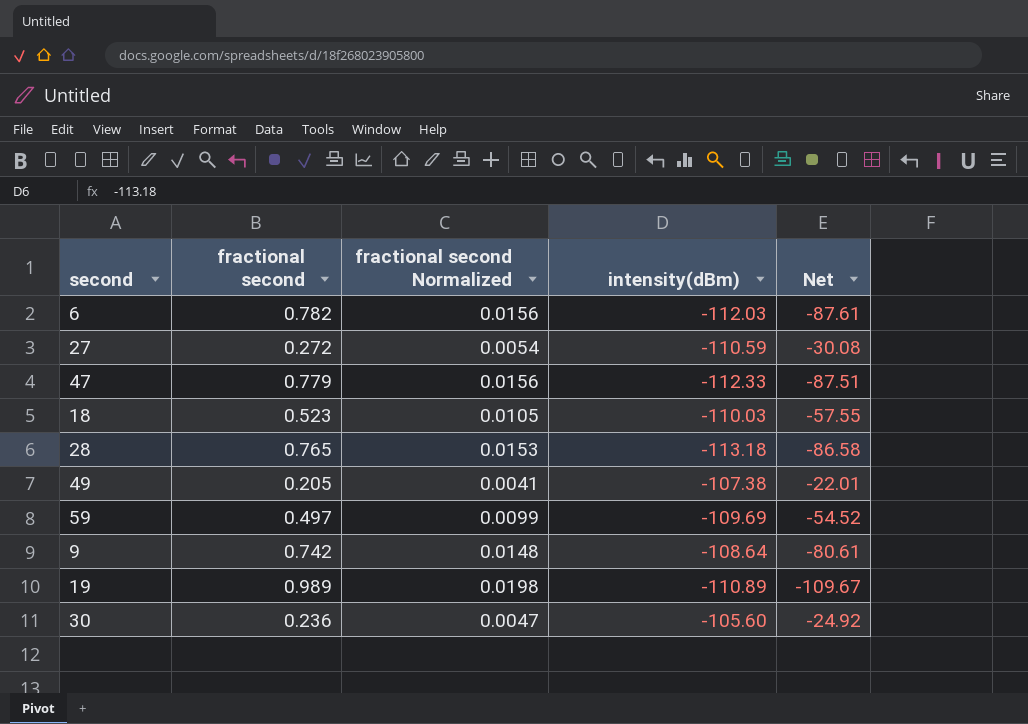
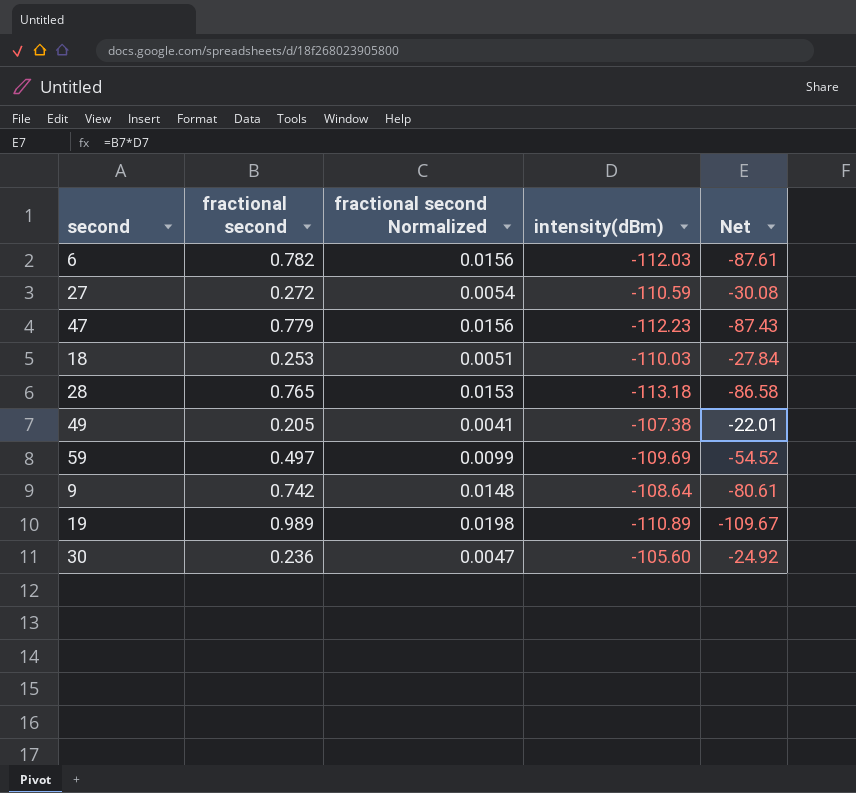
47 | intensity(dBm): -112.33 -> -112.23
47 | Net: -87.51 -> -87.43
18 | fractional second: 0.523 -> 0.253
18 | fractional second Normalized: 0.0105 -> 0.0051
18 | Net: -57.55 -> -27.84

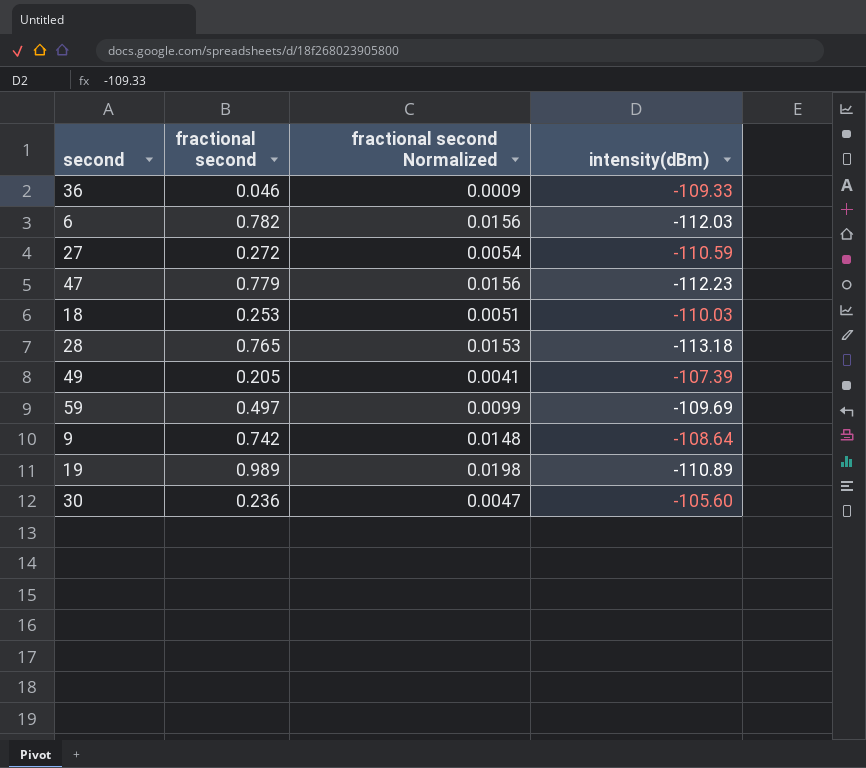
column Net | formula: [fractional second] * [intensity(dBm)] -> none
row 36: none -> 0.046 | 0.0009 | -109.33
49 | intensity(dBm): -107.38 -> -107.39

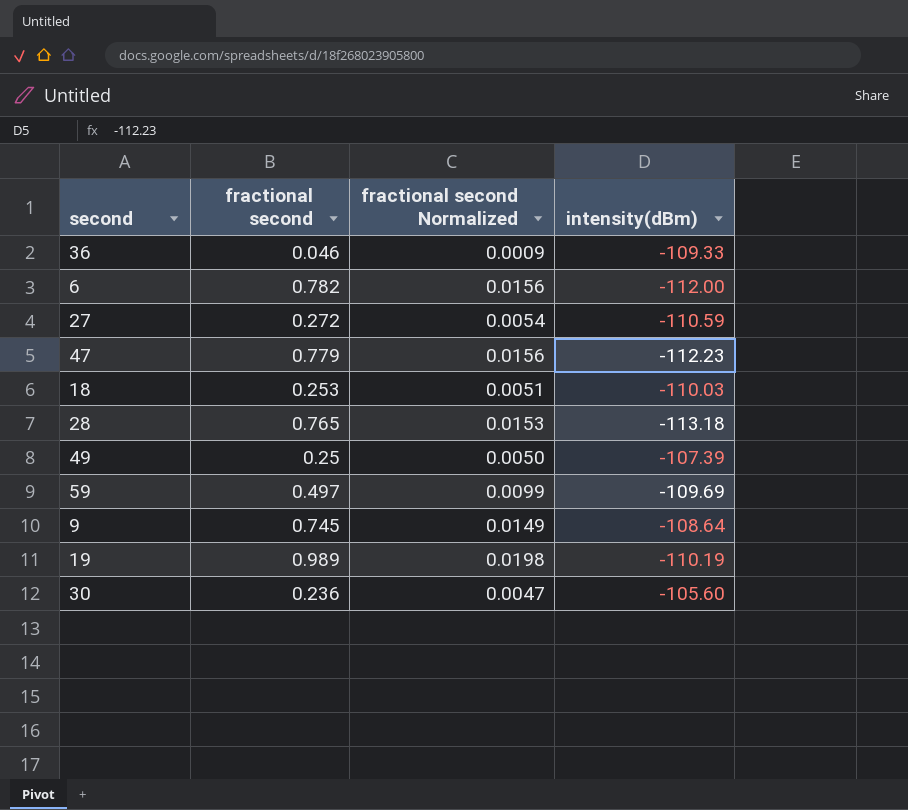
6 | intensity(dBm): -112.03 -> -112.00
49 | fractional second: 0.205 -> 0.25
49 | fractional second Normalized: 0.0041 -> 0.0050
9 | fractional second: 0.742 -> 0.745
9 | fractional second Normalized: 0.0148 -> 0.0149
19 | intensity(dBm): -110.89 -> -110.19

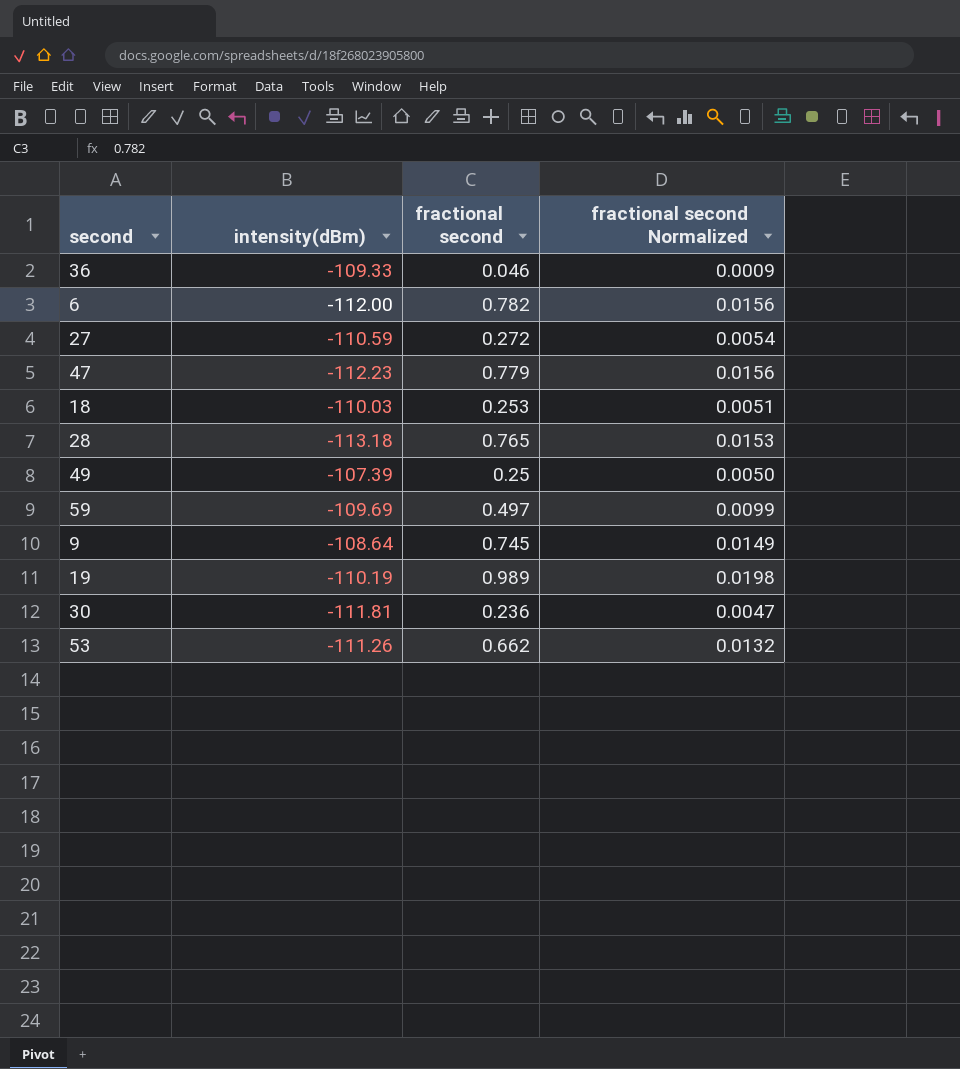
column intensity(dBm) | position: 4 -> 2
30 | intensity(dBm): -105.60 -> -111.81
row 53: none -> -111.26 | 0.662 | 0.0132

